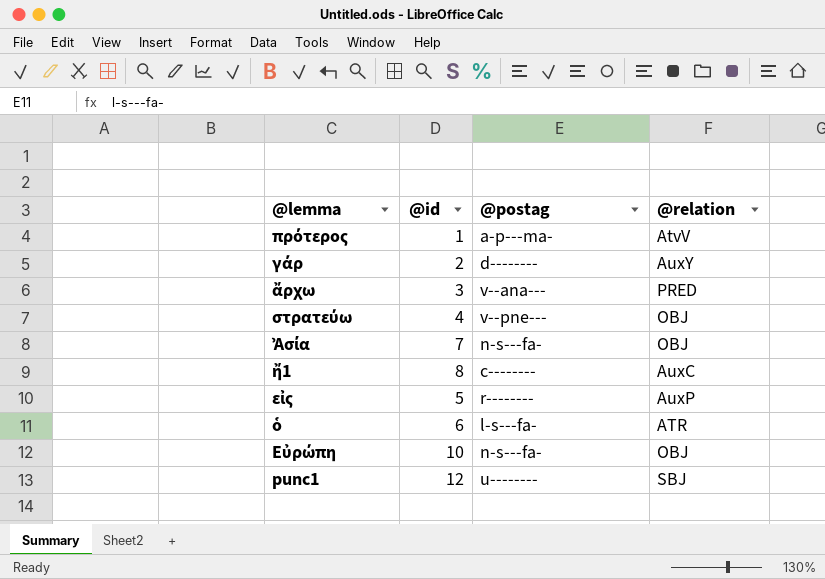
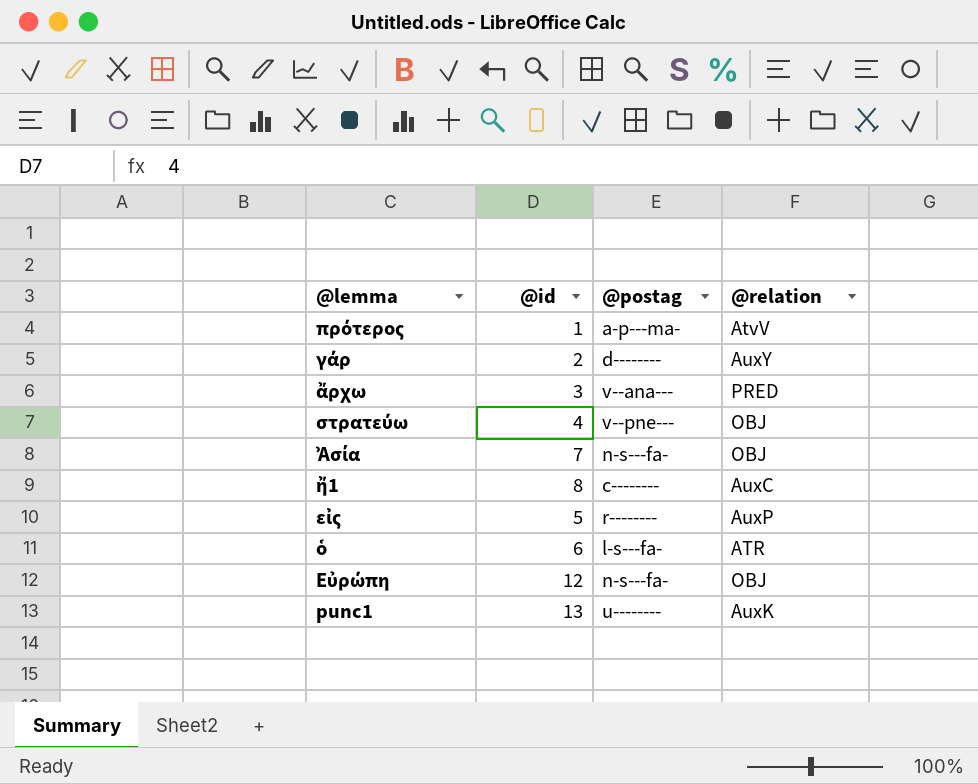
Εὐρώπη | @id: 10 -> 12
punc1 | @id: 12 -> 13
punc1 | @relation: SBJ -> AuxK

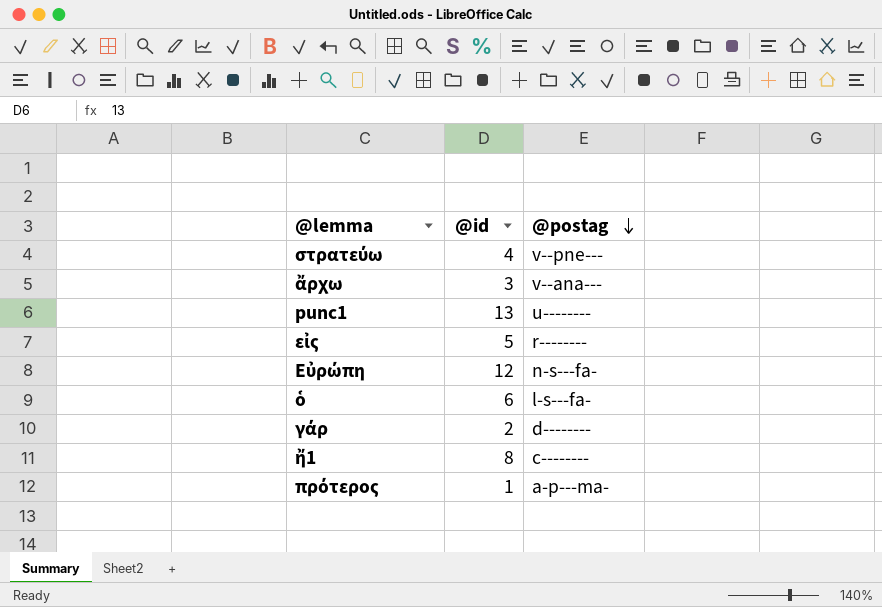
row order: none -> @postag descending
column @relation | position: 4 -> none
row Ἀσία: 7 | n-s---fa- | OBJ -> none

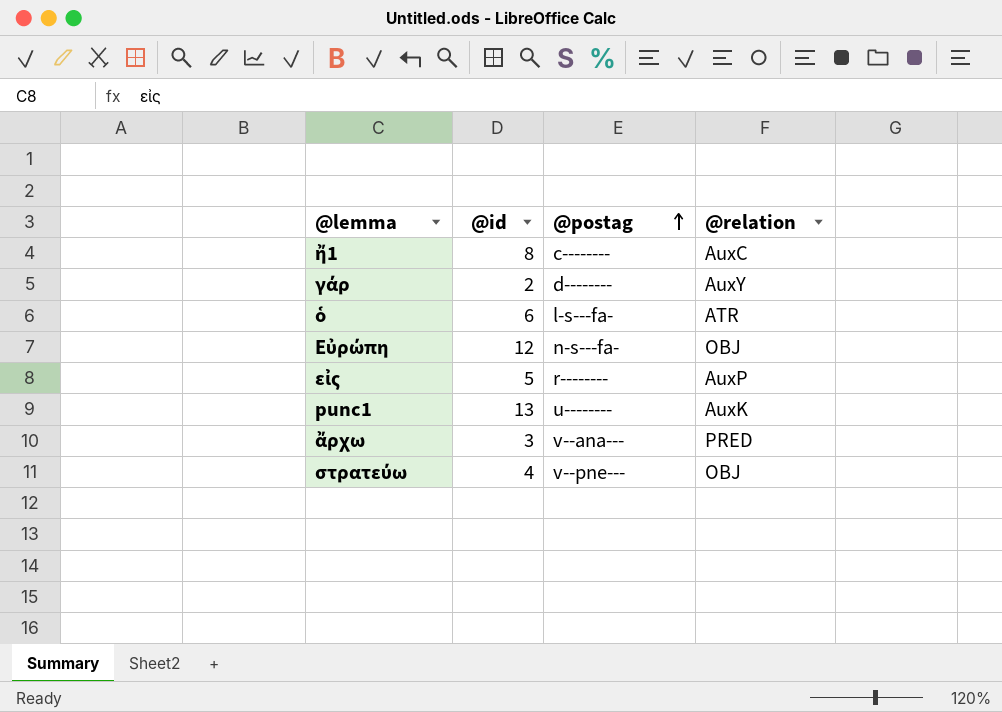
row order: @postag descending -> @postag ascending
column @relation | position: none -> 4
row πρότερος: 1 | a-p---ma- -> none

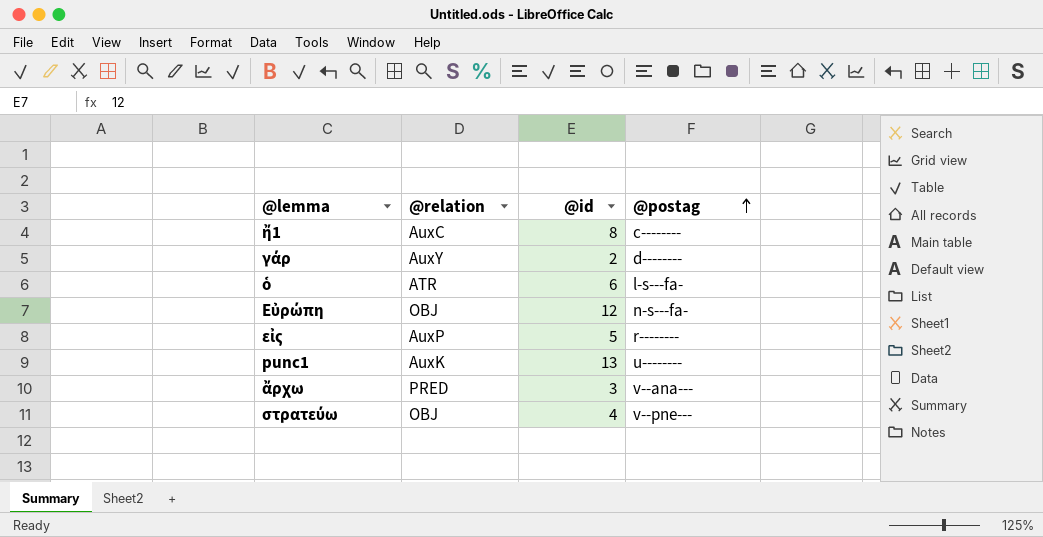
column @relation | position: 4 -> 2

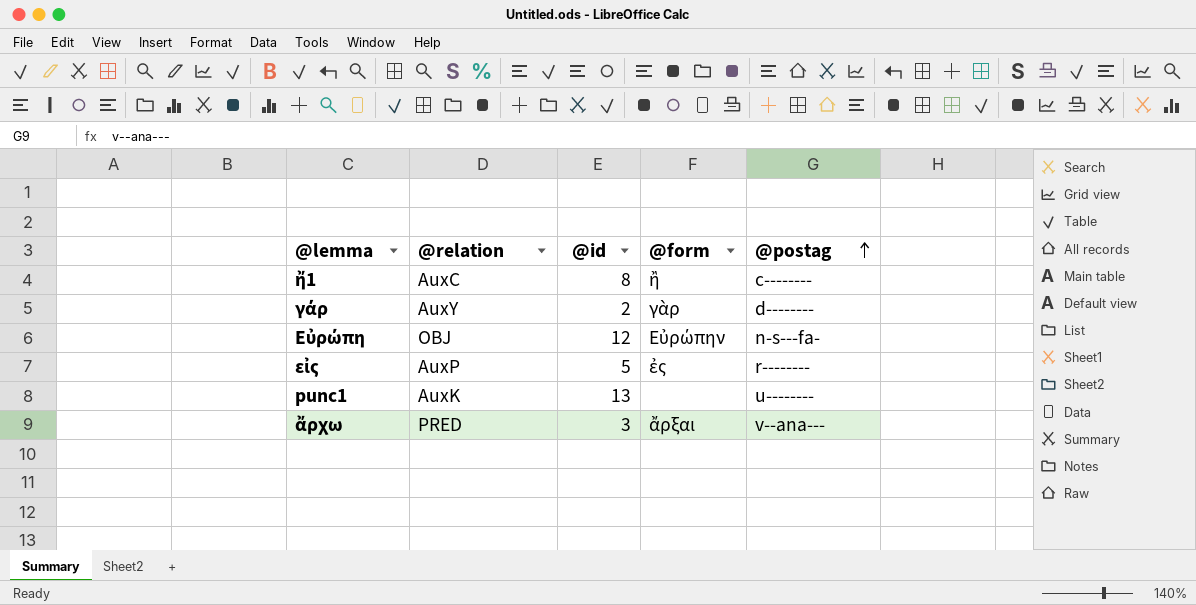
column @form | position: none -> 4
row ὁ: ATR | 6 | l-s---fa- -> none
row στρατεύω: OBJ | 4 | v--pne--- -> none

